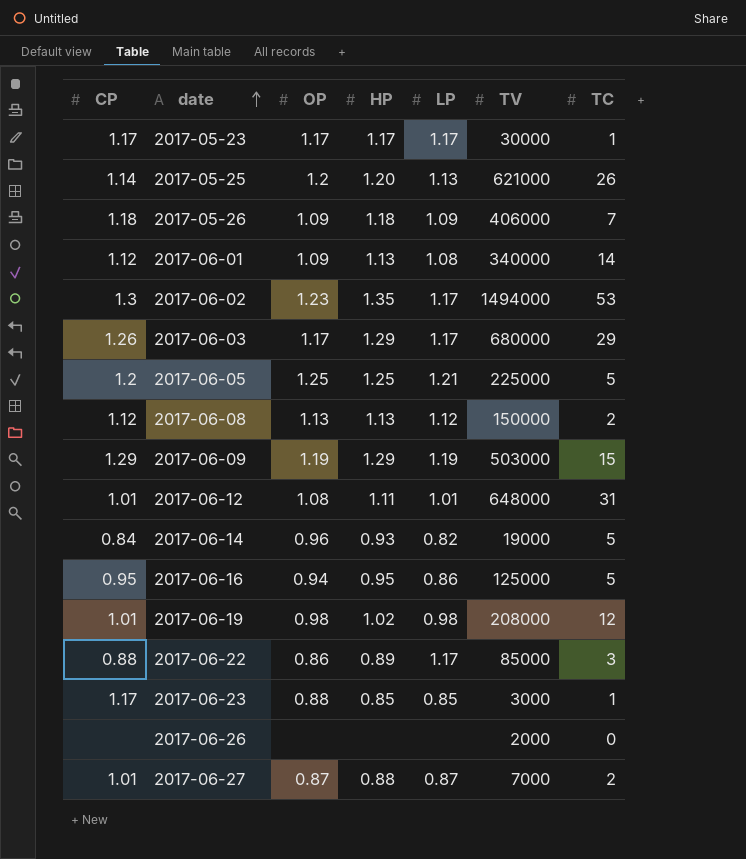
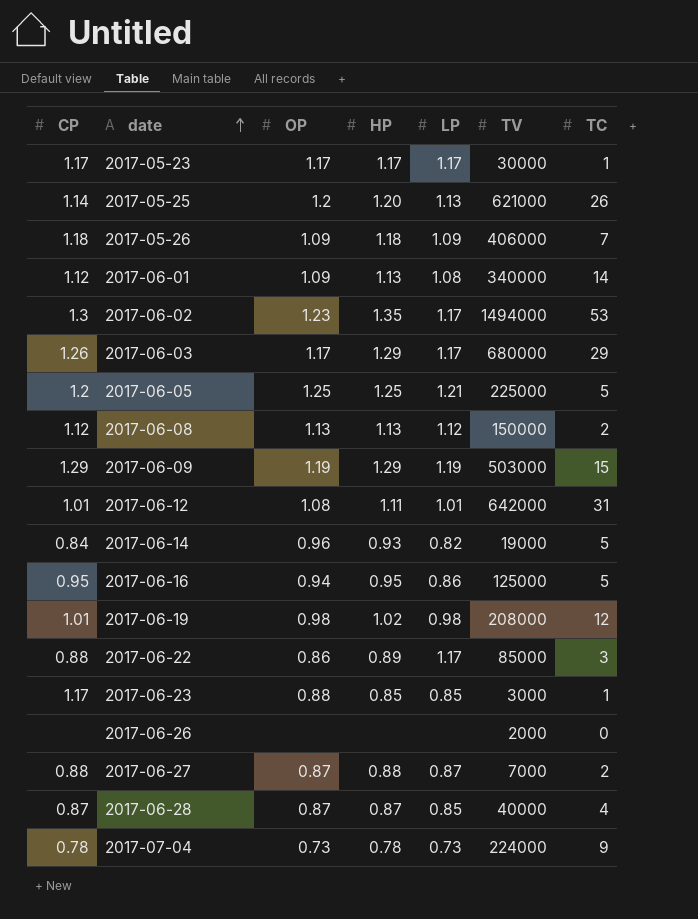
2017-06-12 | TV: 648000 -> 642000
2017-06-27 | CP: 1.01 -> 0.88
row 2017-06-28: none -> 0.87 | 0.87 | 0.87 | 0.85 | 40000 | 4
row 2017-07-04: none -> 0.78 | 0.73 | 0.78 | 0.73 | 224000 | 9

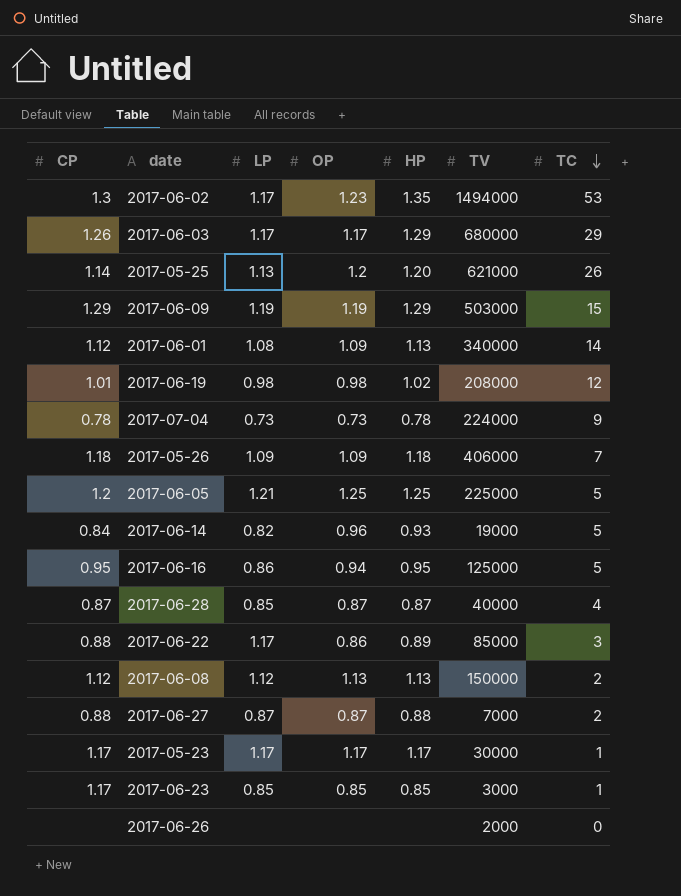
row order: date ascending -> TC descending
column LP | position: 5 -> 3
row 2017-06-12: 1.01 | 1.08 | 1.11 | 1.01 | 642000 | 31 -> none
2017-06-23 | OP: 0.88 -> 0.85

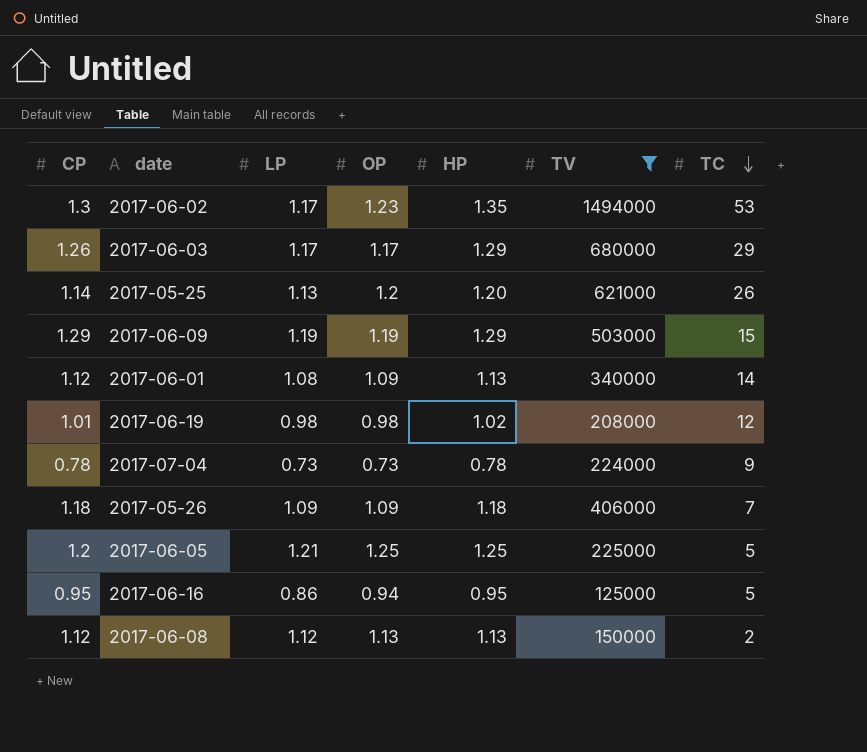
filter: none -> TV >= 125000

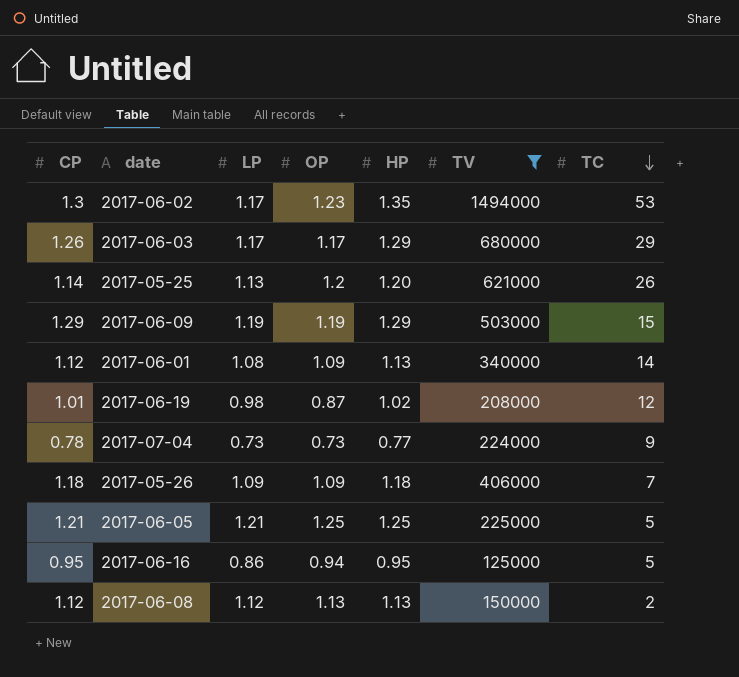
2017-06-19 | OP: 0.98 -> 0.87
2017-07-04 | HP: 0.78 -> 0.77
2017-06-05 | CP: 1.2 -> 1.21

